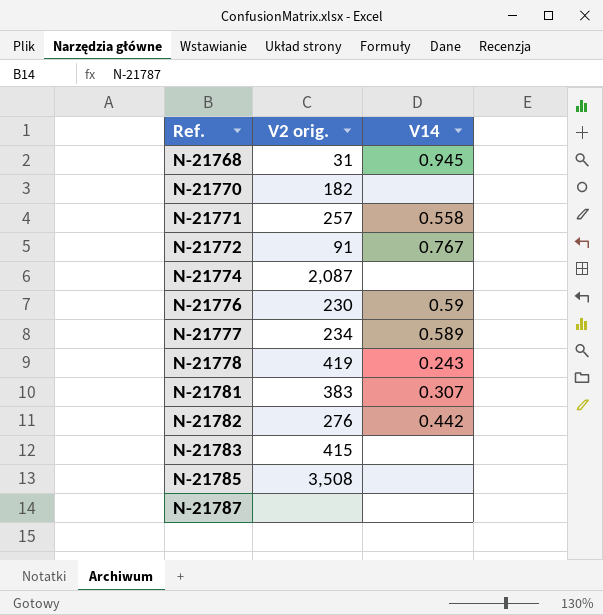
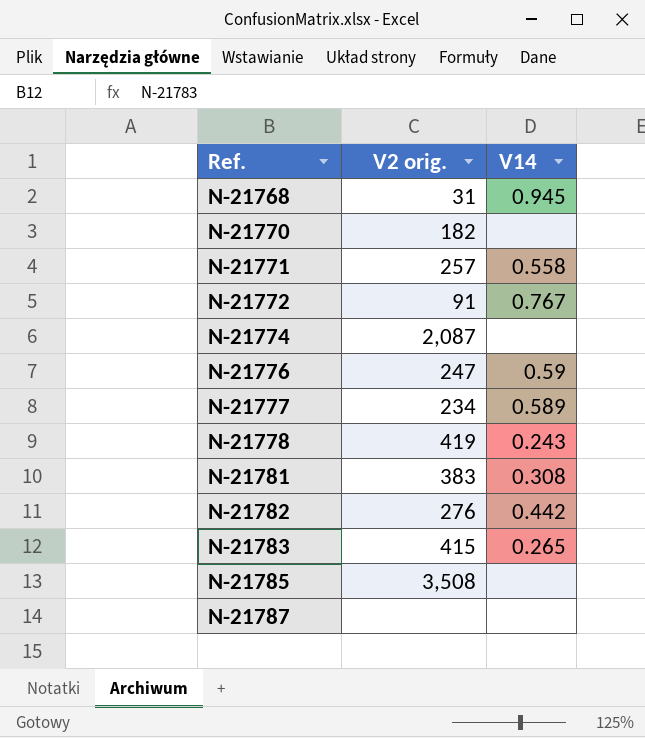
N-21776 | V2 orig.: 230 -> 247
N-21781 | V14: 0.307 -> 0.308
N-21783 | V14: none -> 0.265

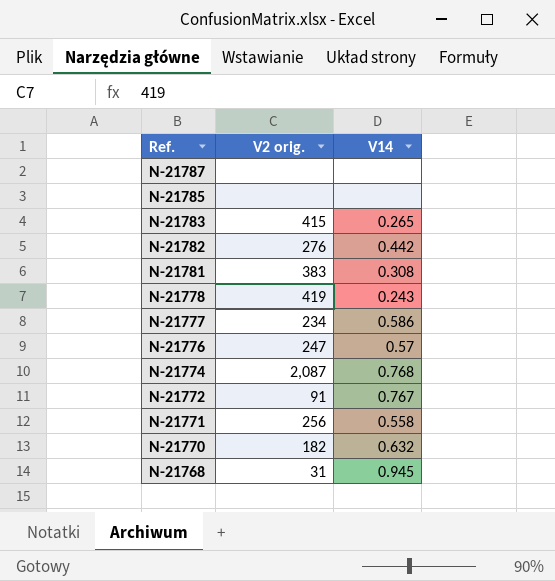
row order: Ref. ascending -> Ref. descending
N-21785 | V2 orig.: 3,508 -> none
N-21777 | V14: 0.589 -> 0.586
N-21776 | V14: 0.59 -> 0.57
N-21774 | V14: none -> 0.768
N-21771 | V2 orig.: 257 -> 256
N-21770 | V14: none -> 0.632

